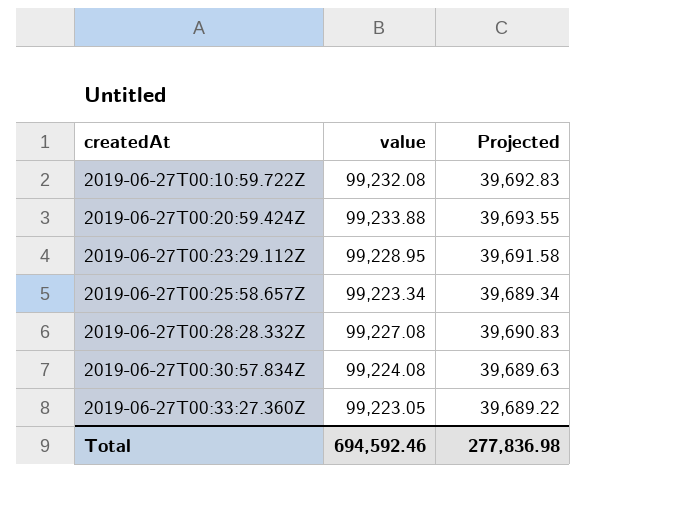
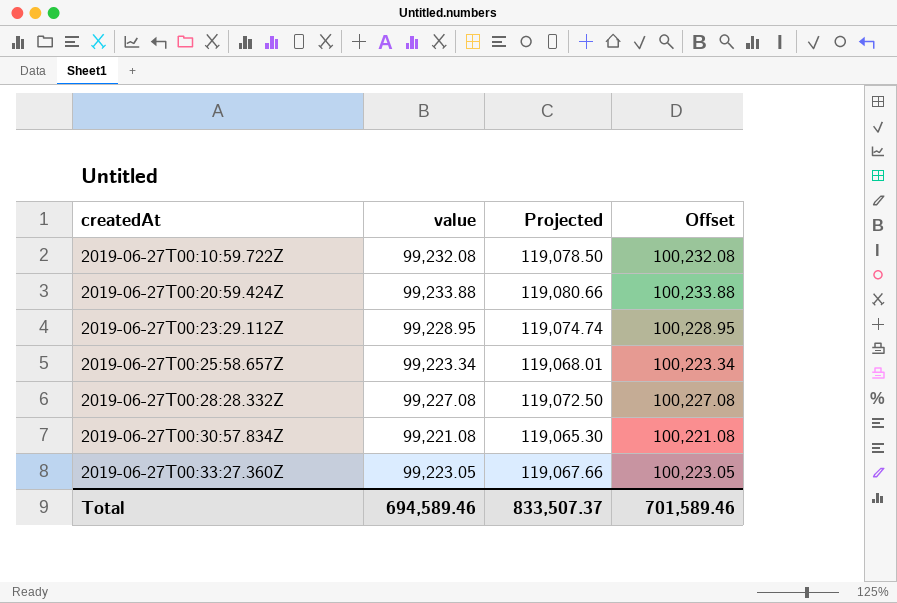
column Projected | formula: [value] * 0.4 -> [value] * 1.2
column Offset | formula: none -> [value] + 1000
2019-06-27T00:30:57.834Z | value: 99,224.08 -> 99,221.08
Total | value: 694,592.46 -> 694,589.46
Total | Projected: 277,836.98 -> 833,507.37

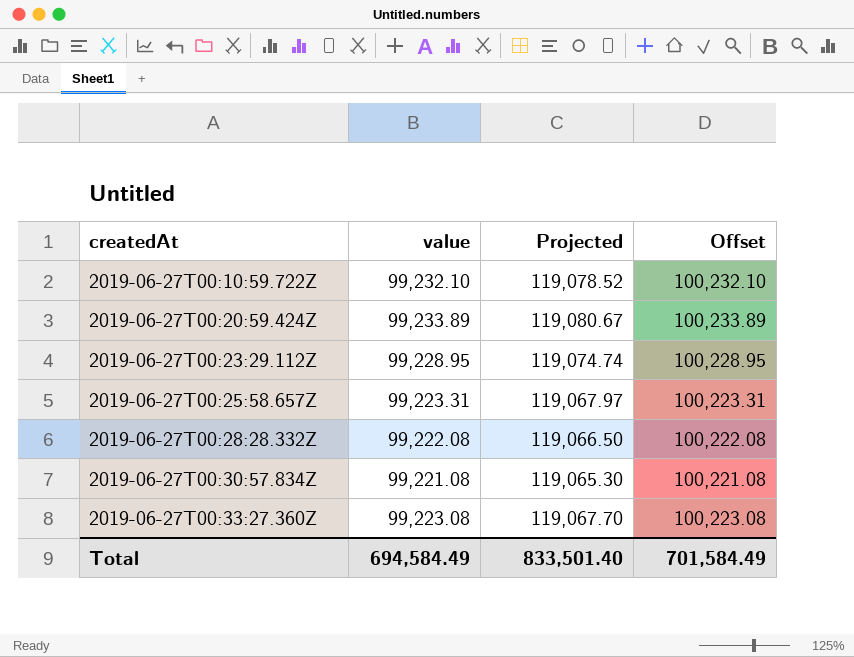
2019-06-27T00:10:59.722Z | value: 99,232.08 -> 99,232.10
2019-06-27T00:10:59.722Z | Projected: 119,078.50 -> 119,078.52
2019-06-27T00:10:59.722Z | Offset: 100,232.08 -> 100,232.10
2019-06-27T00:20:59.424Z | value: 99,233.88 -> 99,233.89
2019-06-27T00:20:59.424Z | Projected: 119,080.66 -> 119,080.67
2019-06-27T00:20:59.424Z | Offset: 100,233.88 -> 100,233.89
2019-06-27T00:25:58.657Z | value: 99,223.34 -> 99,223.31
2019-06-27T00:25:58.657Z | Projected: 119,068.01 -> 119,067.97
2019-06-27T00:25:58.657Z | Offset: 100,223.34 -> 100,223.31
2019-06-27T00:28:28.332Z | value: 99,227.08 -> 99,222.08
2019-06-27T00:28:28.332Z | Projected: 119,072.50 -> 119,066.50
2019-06-27T00:28:28.332Z | Offset: 100,227.08 -> 100,222.08
2019-06-27T00:33:27.360Z | value: 99,223.05 -> 99,223.08
2019-06-27T00:33:27.360Z | Projected: 119,067.66 -> 119,067.70
2019-06-27T00:33:27.360Z | Offset: 100,223.05 -> 100,223.08
Total | value: 694,589.46 -> 694,584.49
Total | Projected: 833,507.37 -> 833,501.40
Total | Offset: 701,589.46 -> 701,584.49

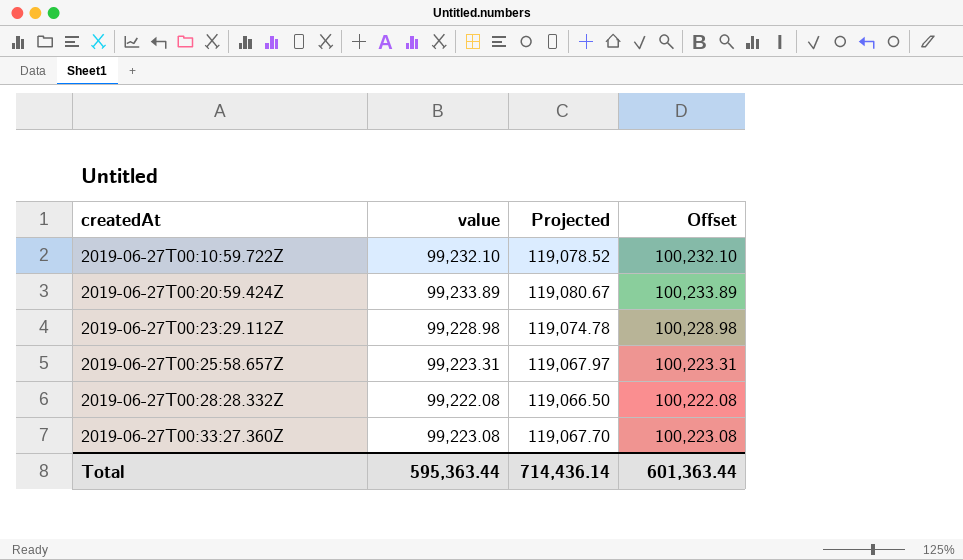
row 2019-06-27T00:30:57.834Z: 99,221.08 | 119,065.30 | 100,221.08 -> none
2019-06-27T00:23:29.112Z | value: 99,228.95 -> 99,228.98
2019-06-27T00:23:29.112Z | Projected: 119,074.74 -> 119,074.78
2019-06-27T00:23:29.112Z | Offset: 100,228.95 -> 100,228.98
Total | value: 694,584.49 -> 595,363.44
Total | Projected: 833,501.40 -> 714,436.14
Total | Offset: 701,584.49 -> 601,363.44

